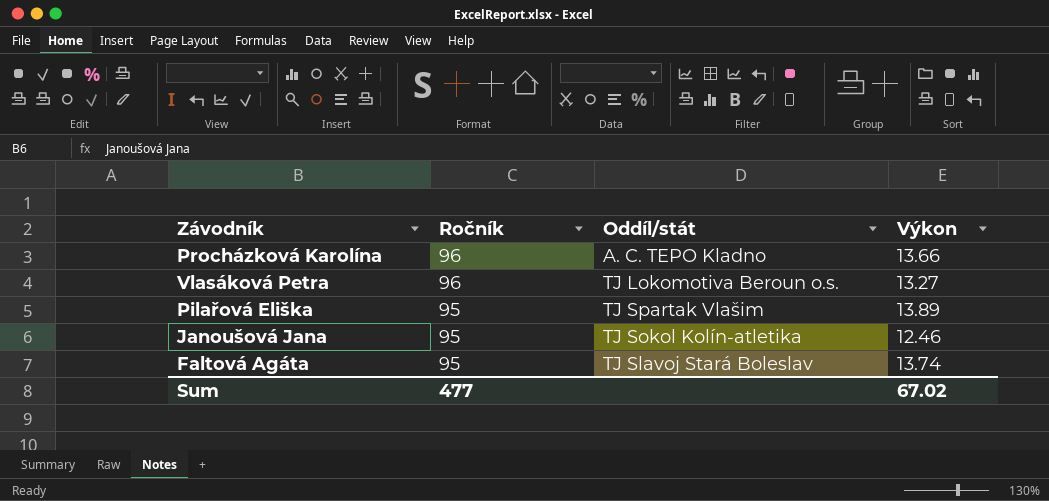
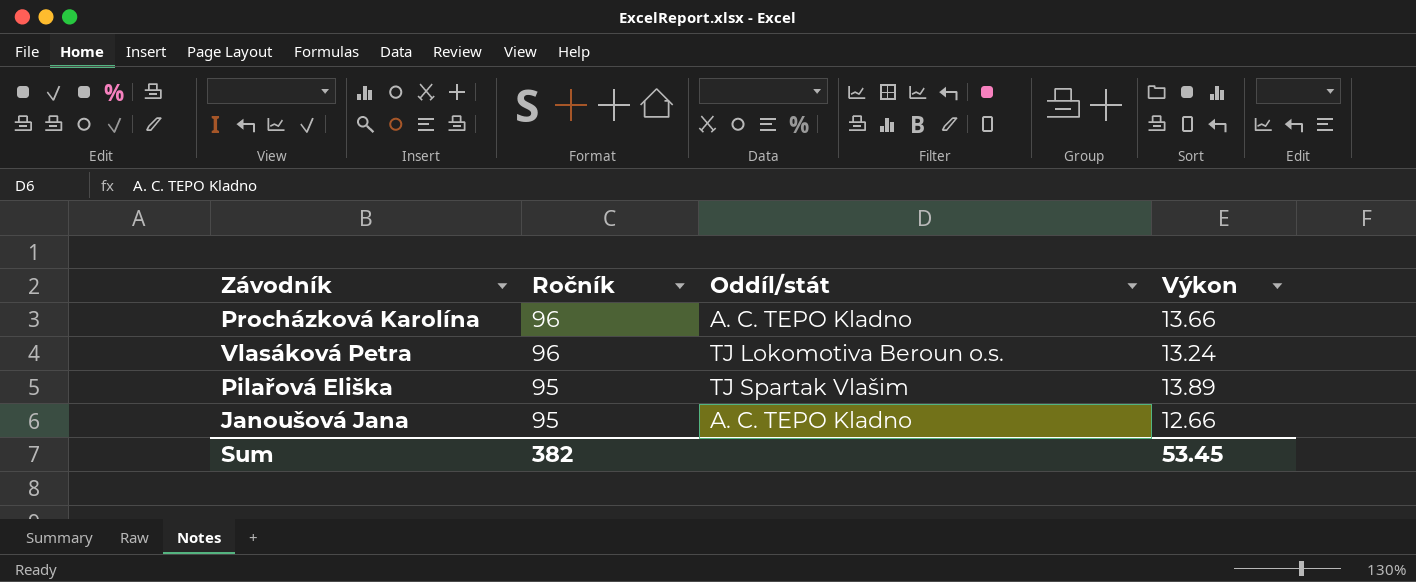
row Faltová Agáta: 95 | TJ Slavoj Stará Boleslav | 13.74 -> none
Vlasáková Petra | Výkon: 13.27 -> 13.24
Janoušová Jana | Oddíl/stát: TJ Sokol Kolín-atletika -> A. C. TEPO Kladno
Janoušová Jana | Výkon: 12.46 -> 12.66
Sum | Ročník: 477 -> 382
Sum | Výkon: 67.02 -> 53.45

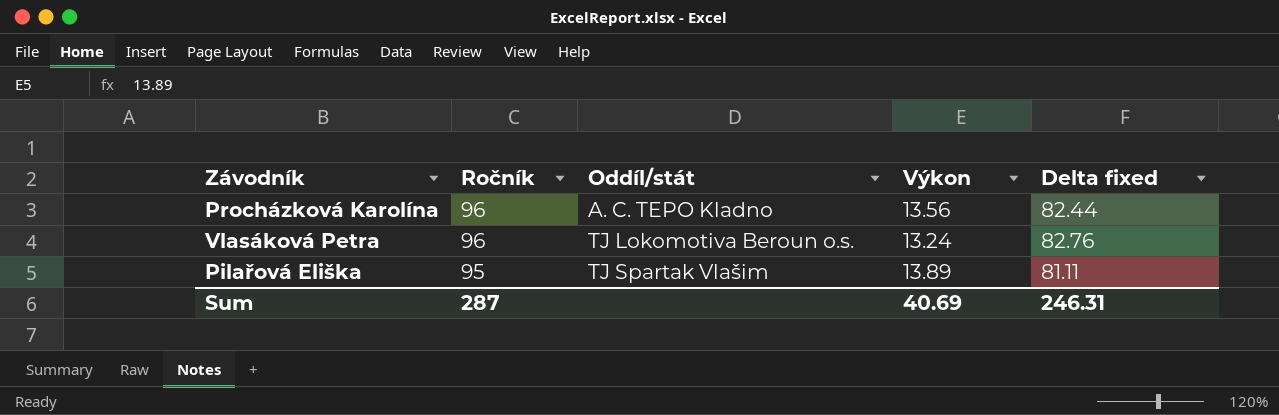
column Delta fixed | formula: none -> [Ročník] - [Výkon]
row Janoušová Jana: 95 | A. C. TEPO Kladno | 12.66 -> none
Procházková Karolína | Výkon: 13.66 -> 13.56
Sum | Ročník: 382 -> 287
Sum | Výkon: 53.45 -> 40.69

